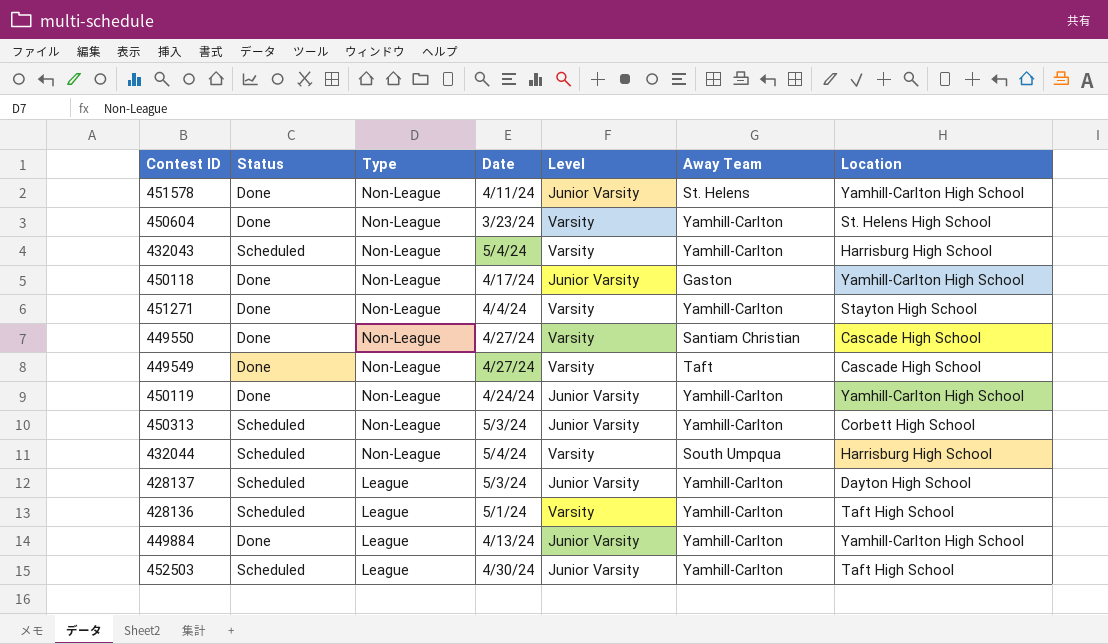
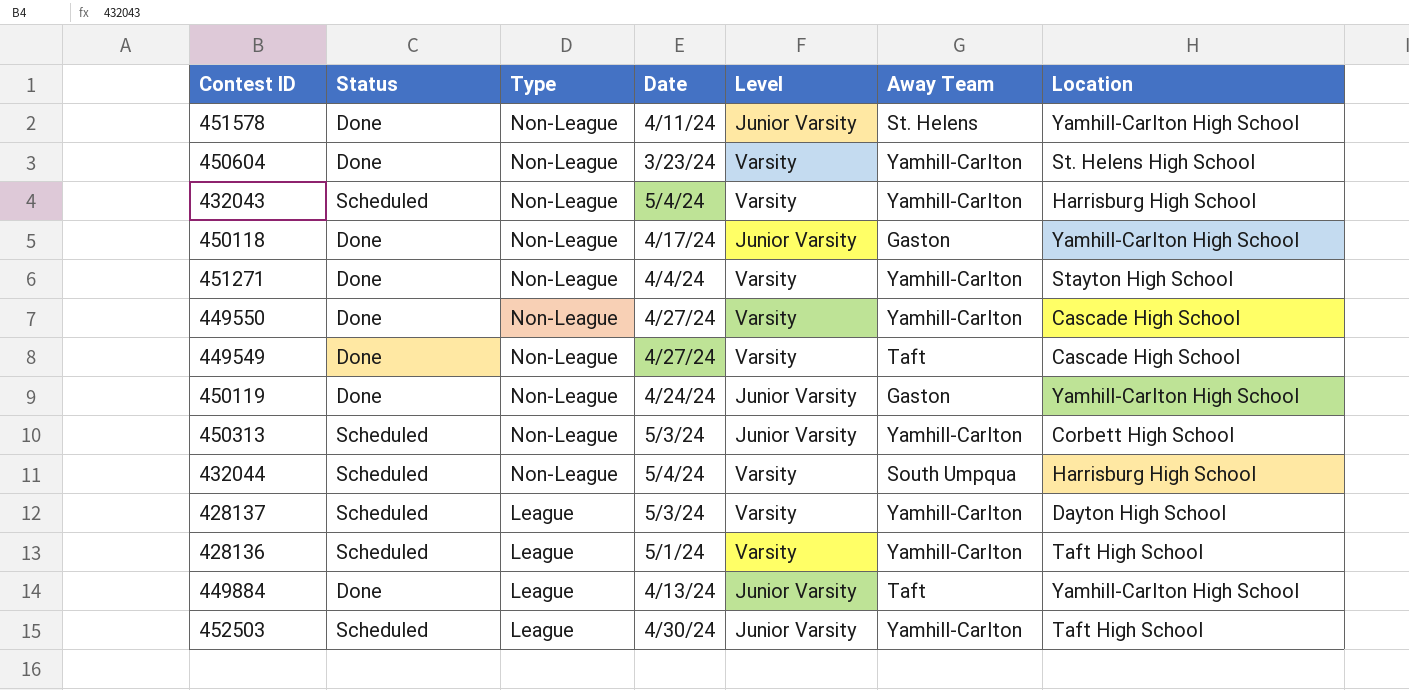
449550 | Away Team: Santiam Christian -> Yamhill-Carlton
450119 | Away Team: Yamhill-Carlton -> Gaston
428137 | Level: Junior Varsity -> Varsity
449884 | Away Team: Yamhill-Carlton -> Taft

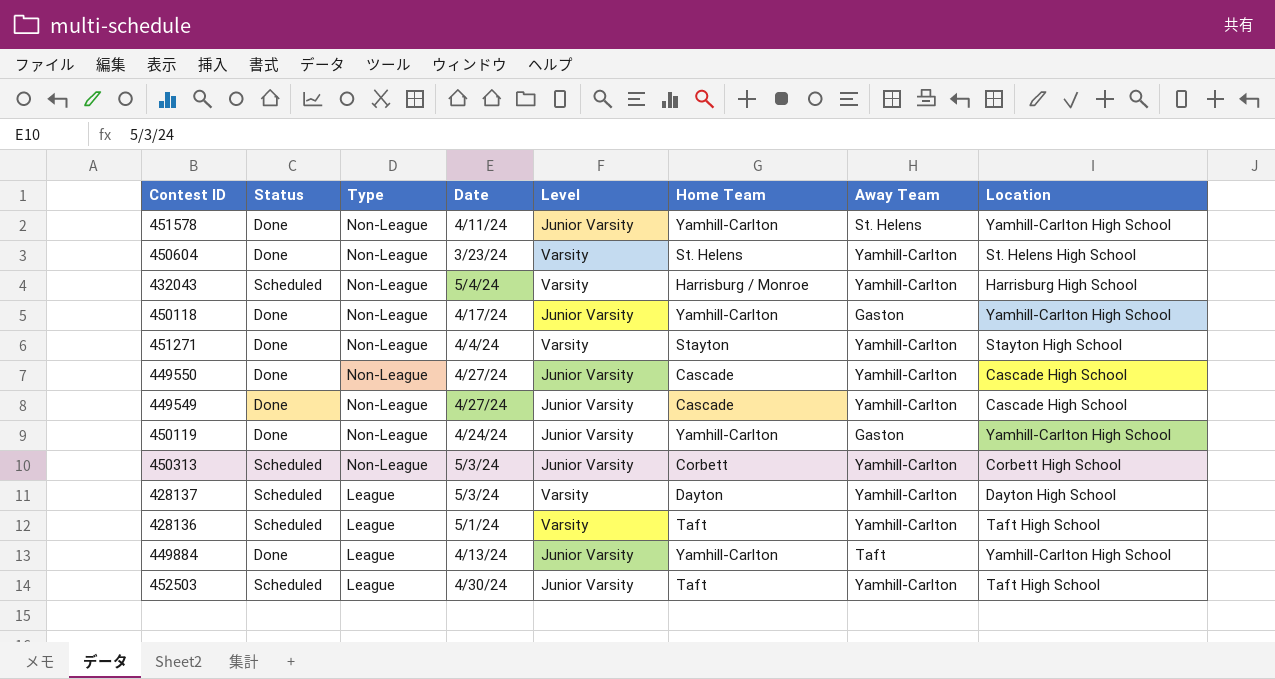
column Home Team | position: none -> 6
row 432044: Scheduled | Non-League | 5/4/24 | Varsity | South Umpqua | Harrisburg High School -> none
449550 | Level: Varsity -> Junior Varsity
449549 | Level: Varsity -> Junior Varsity
449549 | Away Team: Taft -> Yamhill-Carlton

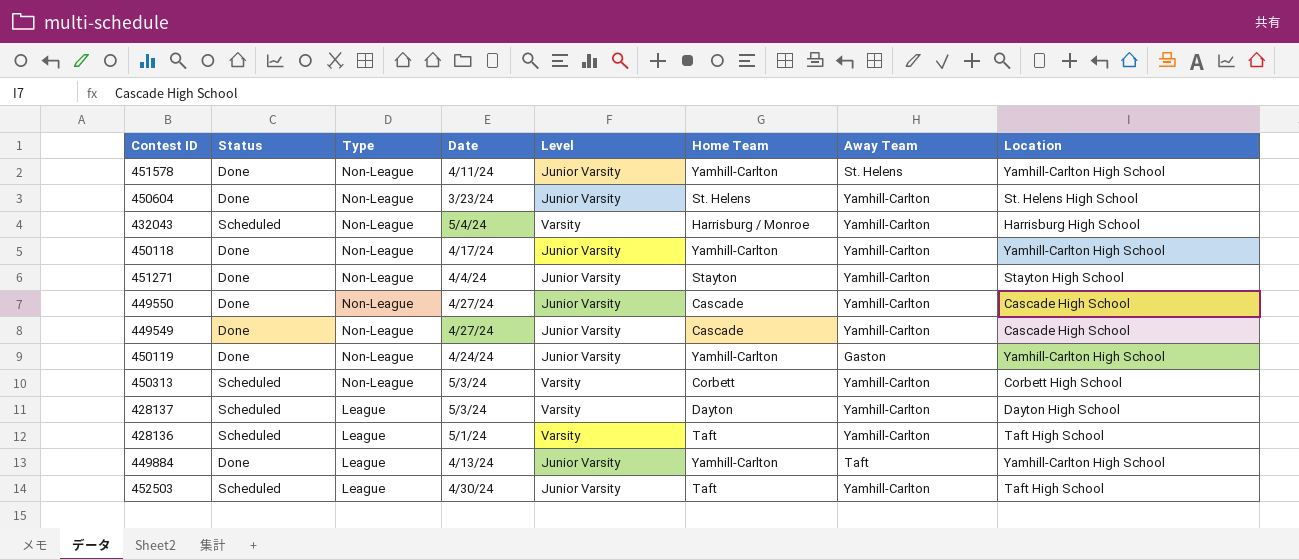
450604 | Level: Varsity -> Junior Varsity
450118 | Away Team: Gaston -> Yamhill-Carlton
451271 | Level: Varsity -> Junior Varsity
450313 | Level: Junior Varsity -> Varsity

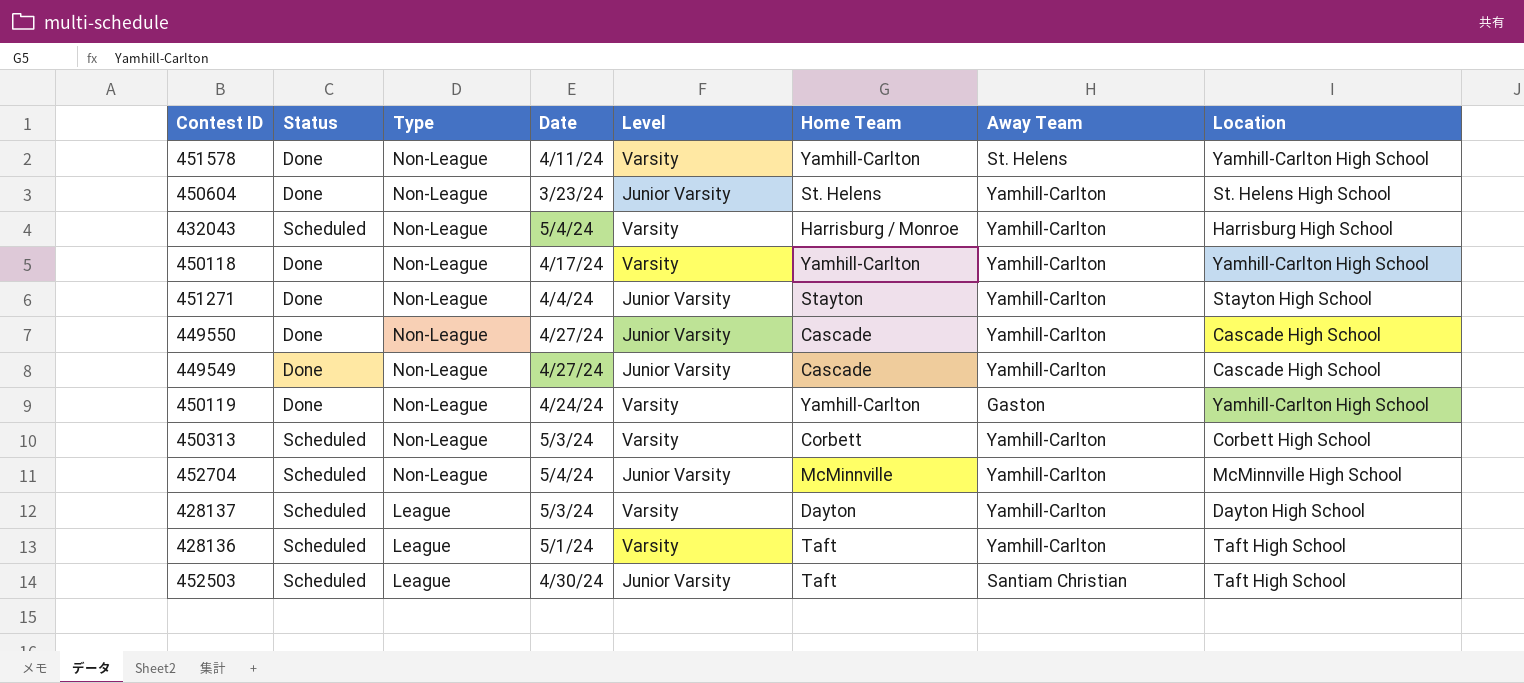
row 449884: Done | League | 4/13/24 | Junior Varsity | Yamhill-Carlton | Taft | Yamhill-Carlton High School -> none
451578 | Level: Junior Varsity -> Varsity
450118 | Level: Junior Varsity -> Varsity
450119 | Level: Junior Varsity -> Varsity
row 452704: none -> Scheduled | Non-League | 5/4/24 | Junior Varsity | McMinnville | Yamhill-Carlton | McMinnville High School
452503 | Away Team: Yamhill-Carlton -> Santiam Christian

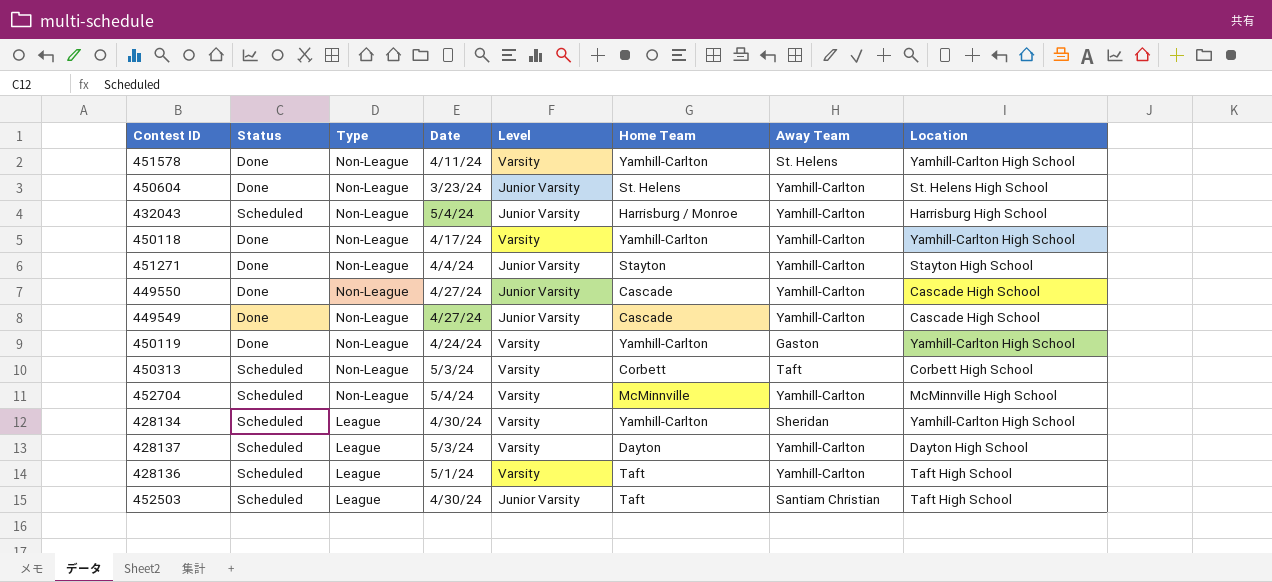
432043 | Level: Varsity -> Junior Varsity
450313 | Away Team: Yamhill-Carlton -> Taft
452704 | Level: Junior Varsity -> Varsity
row 428134: none -> Scheduled | League | 4/30/24 | Varsity | Yamhill-Carlton | Sheridan | Yamhill-Carlton High School

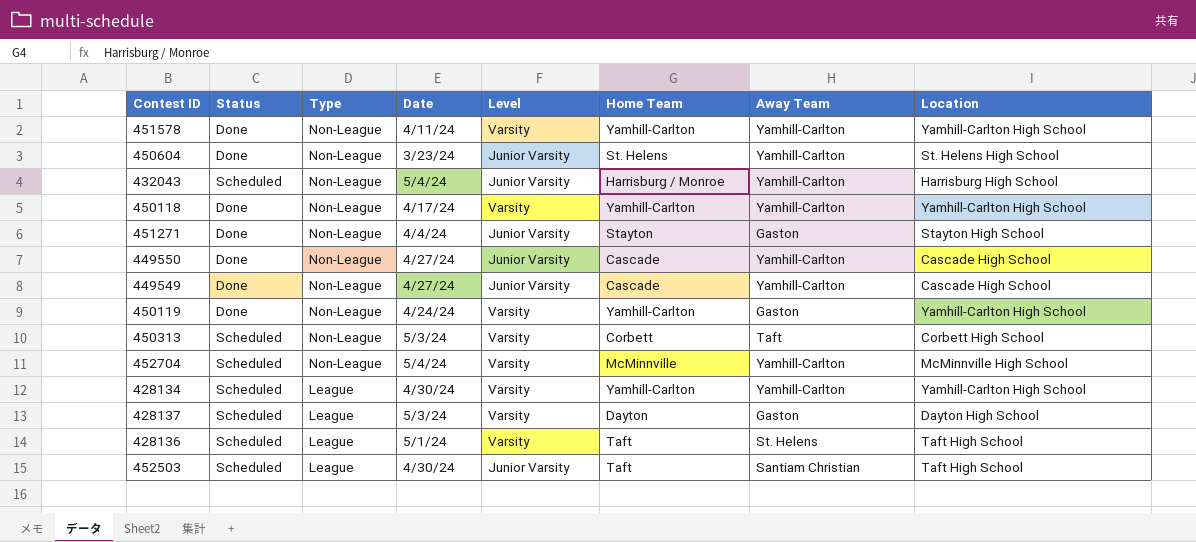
451578 | Away Team: St. Helens -> Yamhill-Carlton
451271 | Away Team: Yamhill-Carlton -> Gaston
428134 | Away Team: Sheridan -> Yamhill-Carlton
428137 | Away Team: Yamhill-Carlton -> Gaston
428136 | Away Team: Yamhill-Carlton -> St. Helens

